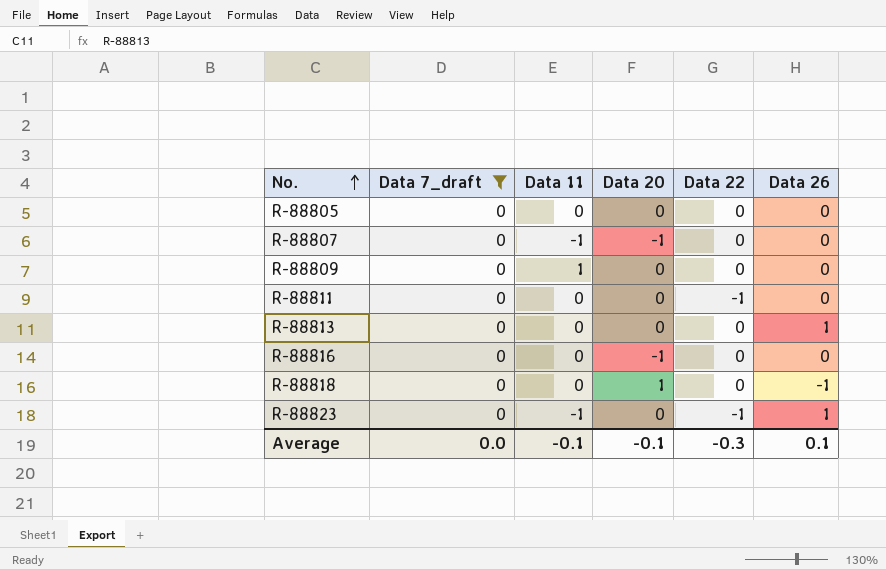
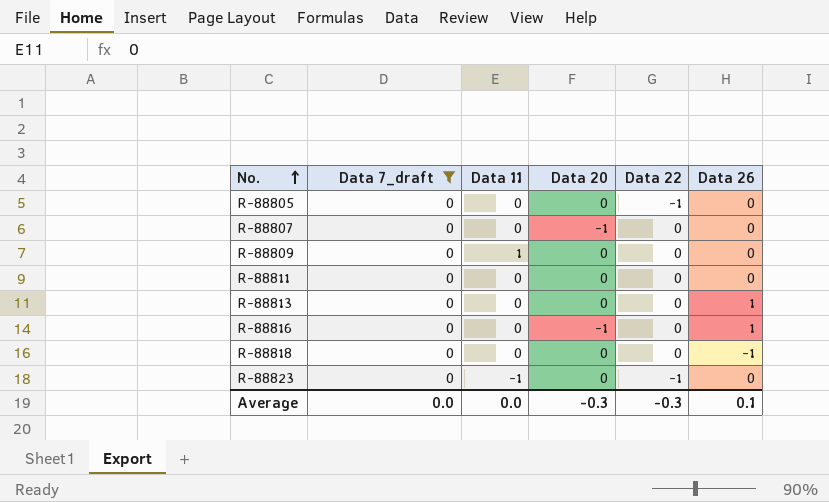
R-88805 | Data 22: 0 -> -1
R-88807 | Data 11: -1 -> 0
R-88811 | Data 22: -1 -> 0
R-88816 | Data 26: 0 -> 1
R-88818 | Data 20: 1 -> 0
R-88823 | Data 26: 1 -> 0
Average | Data 11: -0.1 -> 0.0
Average | Data 20: -0.1 -> -0.3

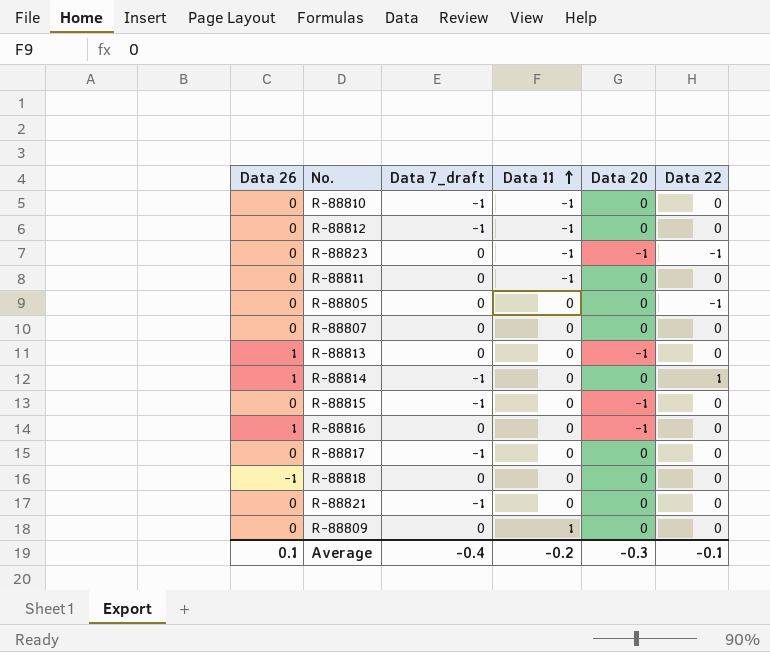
filter: Data 7_draft = 0 -> none
row order: No. ascending -> Data 11 ascending
column Data 26 | position: 6 -> 1
R-88823 | Data 20: 0 -> -1
R-88811 | Data 11: 0 -> -1
R-88807 | Data 20: -1 -> 0
R-88813 | Data 20: 0 -> -1
Average | Data 7_draft: 0.0 -> -0.4
Average | Data 11: 0.0 -> -0.2
Average | Data 22: -0.3 -> -0.1

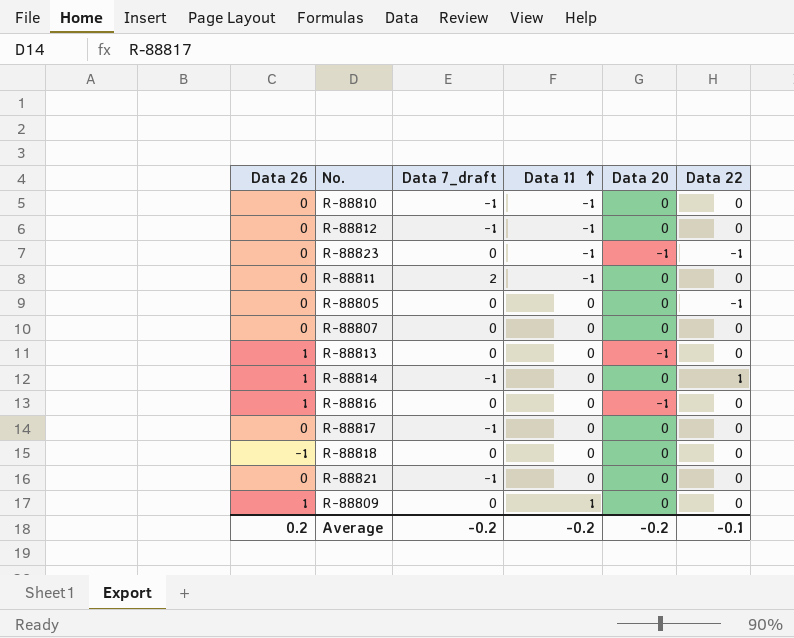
row R-88815: 0 | -1 | 0 | -1 | 0 -> none
R-88811 | Data 7_draft: 0 -> 2
R-88809 | Data 26: 0 -> 1
Average | Data 26: 0.1 -> 0.2
Average | Data 7_draft: -0.4 -> -0.2
Average | Data 20: -0.3 -> -0.2

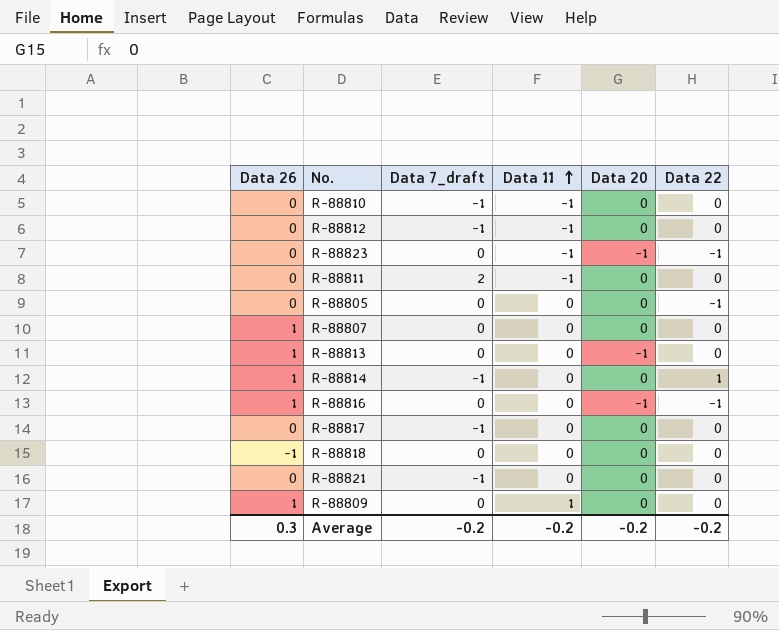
R-88807 | Data 26: 0 -> 1
R-88816 | Data 22: 0 -> -1
Average | Data 26: 0.2 -> 0.3
Average | Data 22: -0.1 -> -0.2

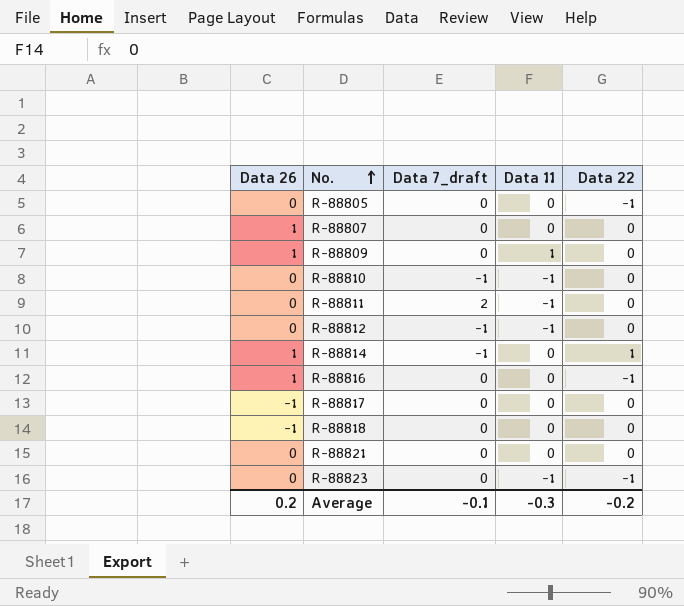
row order: Data 11 ascending -> No. ascending
column Data 20 | position: 5 -> none
row R-88813: 1 | 0 | 0 | -1 | 0 -> none
R-88817 | Data 26: 0 -> -1
R-88817 | Data 7_draft: -1 -> 0
R-88821 | Data 7_draft: -1 -> 0
Average | Data 26: 0.3 -> 0.2
Average | Data 7_draft: -0.2 -> -0.1
Average | Data 11: -0.2 -> -0.3

